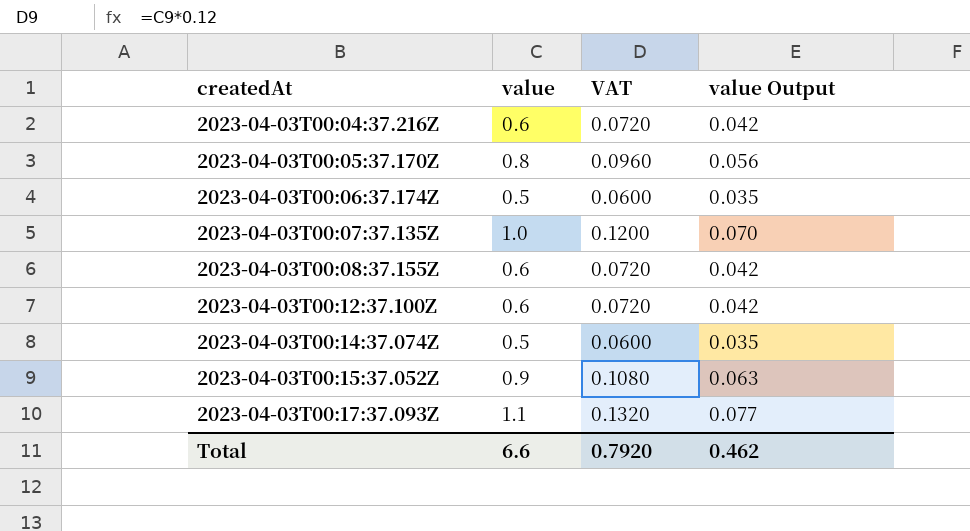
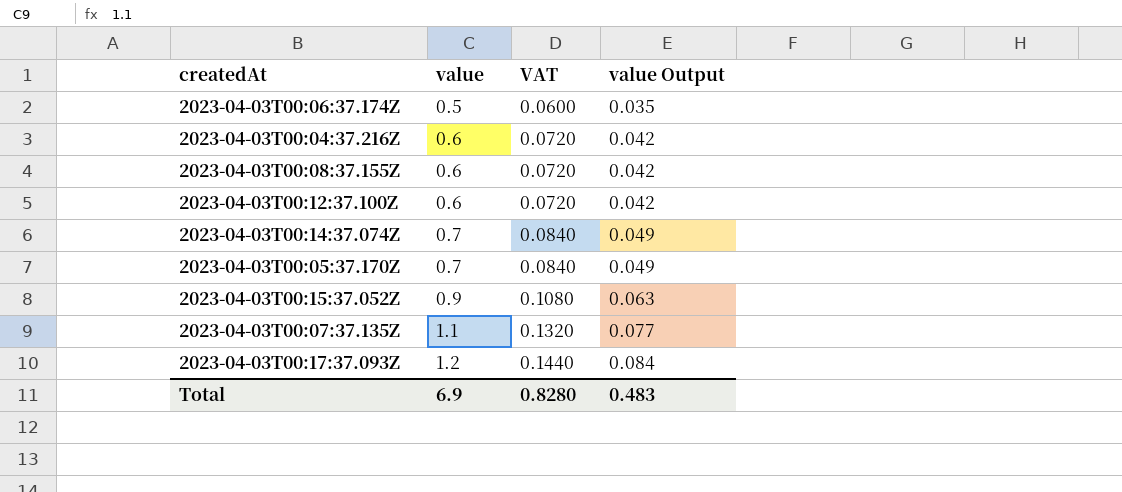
row order: createdAt ascending -> value ascending
2023-04-03T00:14:37.074Z | value: 0.5 -> 0.7
2023-04-03T00:14:37.074Z | VAT: 0.0600 -> 0.0840
2023-04-03T00:14:37.074Z | value Output: 0.035 -> 0.049
2023-04-03T00:05:37.170Z | value: 0.8 -> 0.7
2023-04-03T00:05:37.170Z | VAT: 0.0960 -> 0.0840
2023-04-03T00:05:37.170Z | value Output: 0.056 -> 0.049
2023-04-03T00:07:37.135Z | value: 1.0 -> 1.1
2023-04-03T00:07:37.135Z | VAT: 0.1200 -> 0.1320
2023-04-03T00:07:37.135Z | value Output: 0.070 -> 0.077
2023-04-03T00:17:37.093Z | value: 1.1 -> 1.2
2023-04-03T00:17:37.093Z | VAT: 0.1320 -> 0.1440
2023-04-03T00:17:37.093Z | value Output: 0.077 -> 0.084
Total | value: 6.6 -> 6.9
Total | VAT: 0.7920 -> 0.8280
Total | value Output: 0.462 -> 0.483

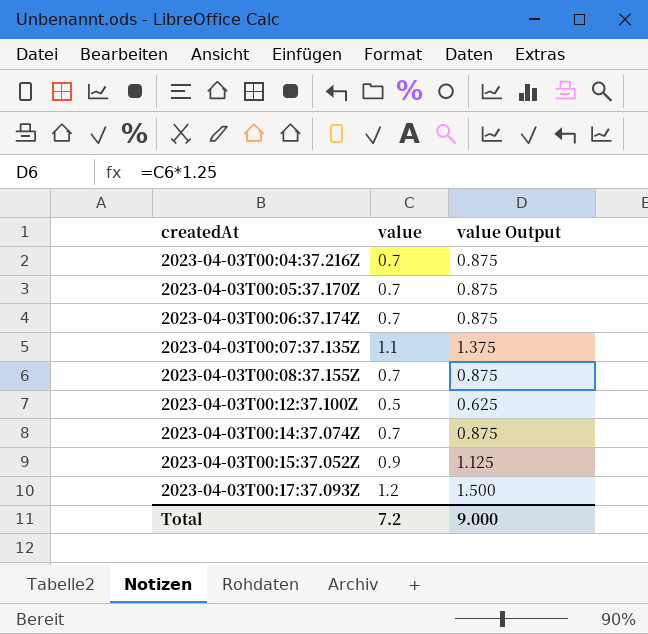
row order: value ascending -> createdAt ascending
column VAT | formula: [value] * 0.12 -> none
column value Output | formula: [value] * 0.07 -> [value] * 1.25
2023-04-03T00:04:37.216Z | value: 0.6 -> 0.7
2023-04-03T00:06:37.174Z | value: 0.5 -> 0.7
2023-04-03T00:08:37.155Z | value: 0.6 -> 0.7
2023-04-03T00:12:37.100Z | value: 0.6 -> 0.5
Total | value: 6.9 -> 7.2
Total | value Output: 0.483 -> 9.000

